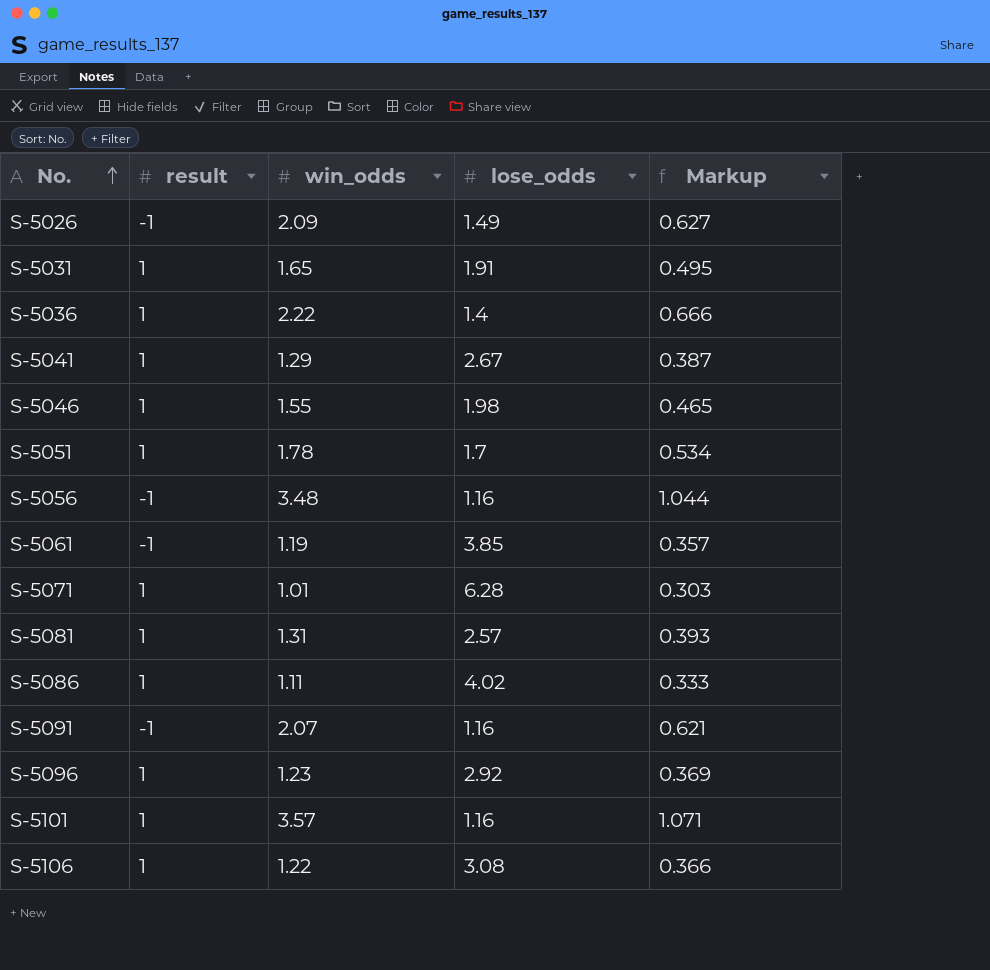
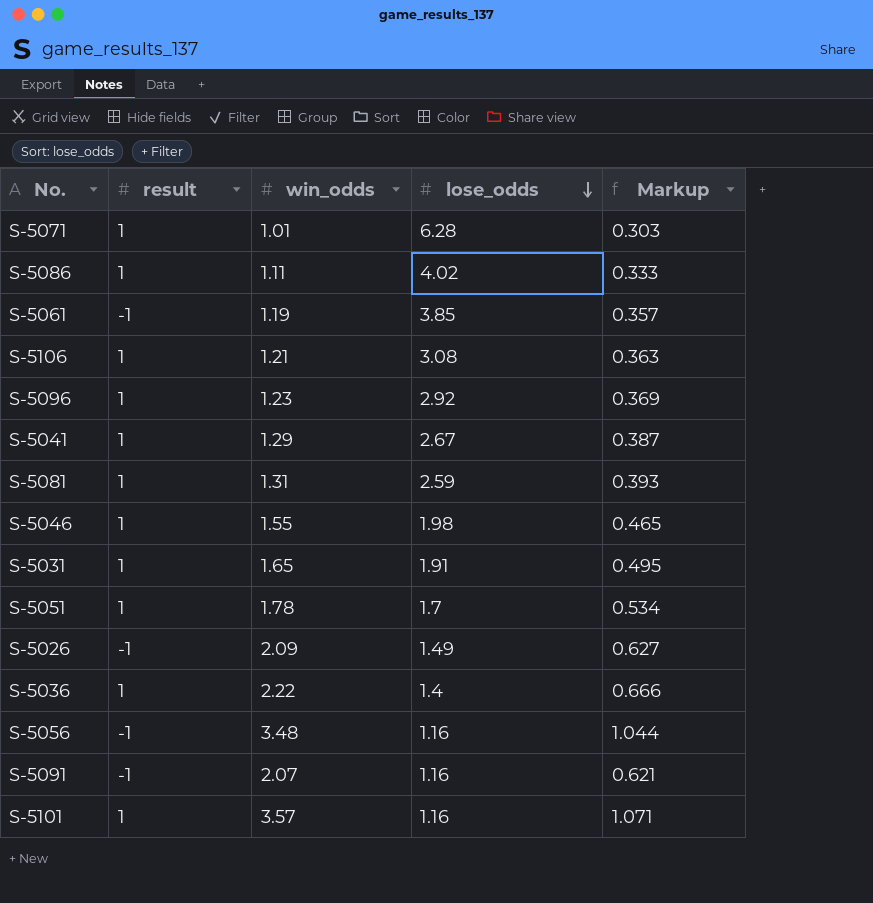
row order: No. ascending -> lose_odds descending
S-5106 | win_odds: 1.22 -> 1.21
S-5106 | Markup: 0.366 -> 0.363
S-5081 | lose_odds: 2.57 -> 2.59

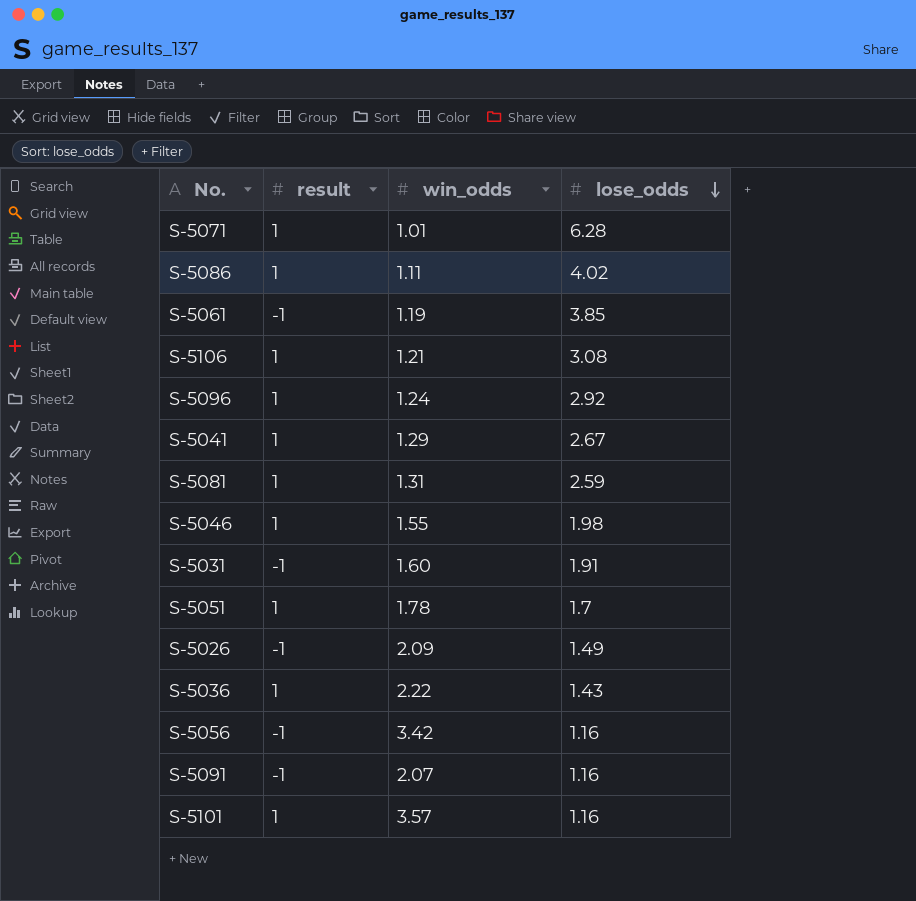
column Markup | formula: [win_odds] * 0.3 -> none
S-5096 | win_odds: 1.23 -> 1.24
S-5031 | result: 1 -> -1
S-5031 | win_odds: 1.65 -> 1.60
S-5036 | lose_odds: 1.4 -> 1.43
S-5056 | win_odds: 3.48 -> 3.42

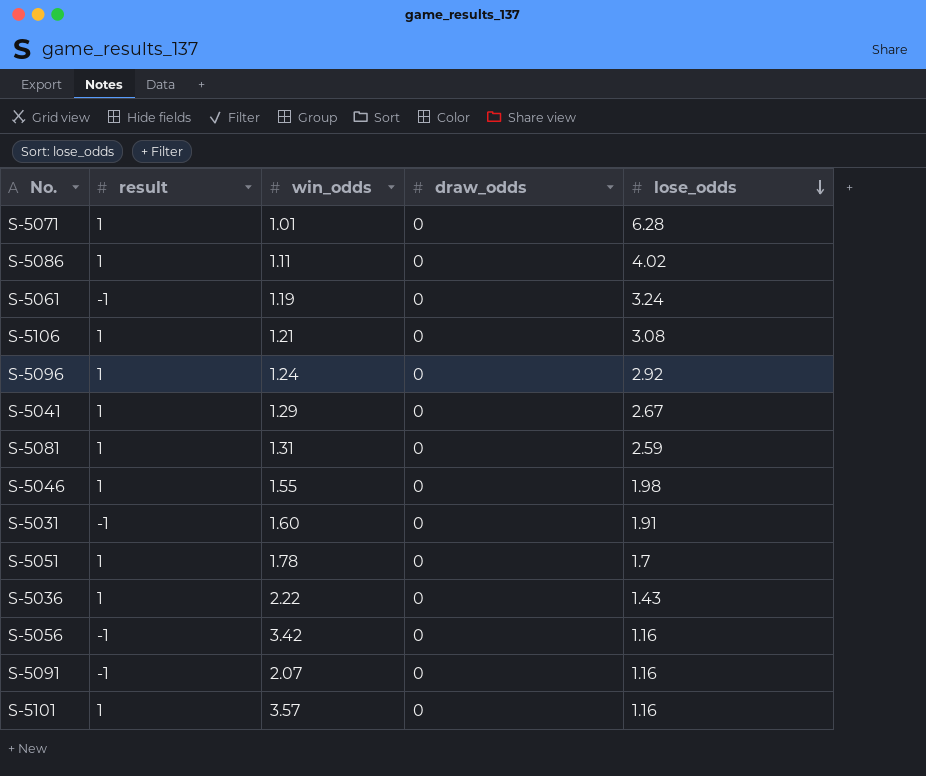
column draw_odds | position: none -> 4
row S-5026: -1 | 2.09 | 1.49 -> none
S-5061 | lose_odds: 3.85 -> 3.24

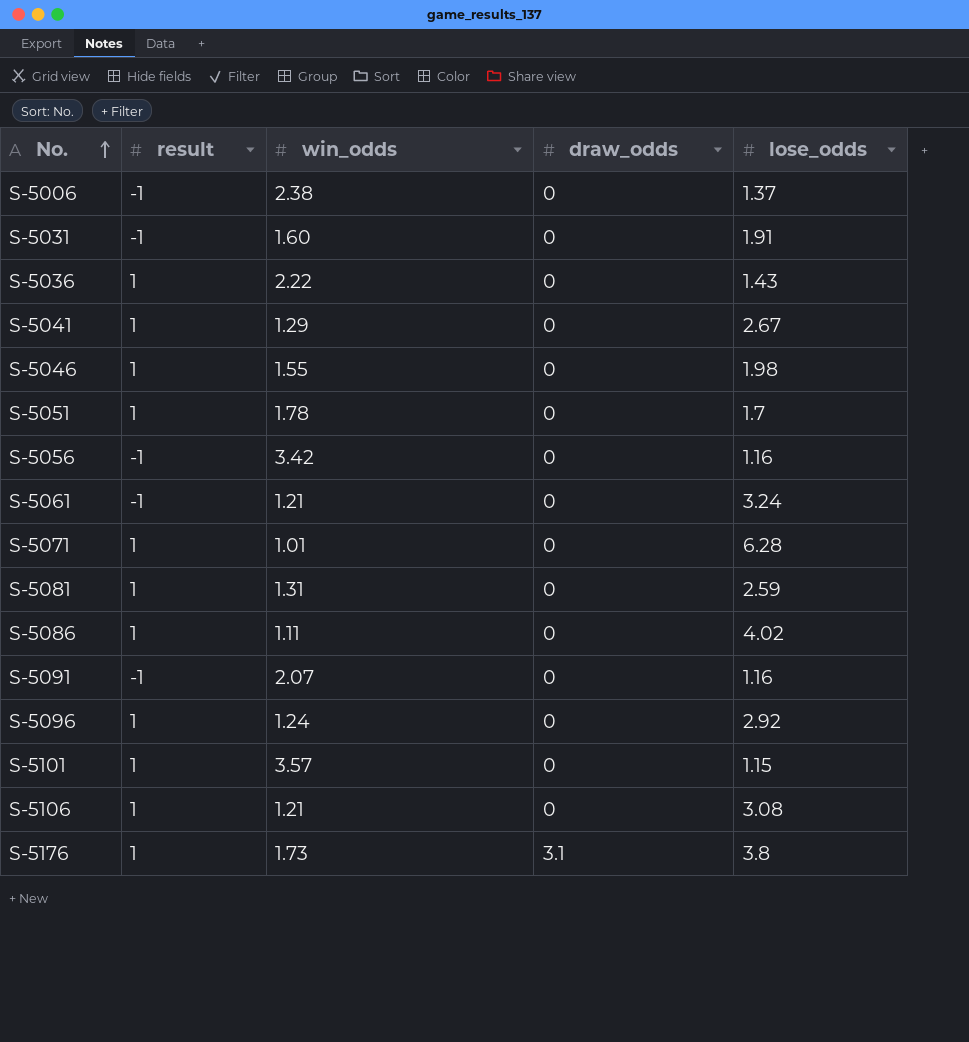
row order: lose_odds descending -> No. ascending
row S-5006: none -> -1 | 2.38 | 0 | 1.37
S-5061 | win_odds: 1.19 -> 1.21
S-5101 | lose_odds: 1.16 -> 1.15
row S-5176: none -> 1 | 1.73 | 3.1 | 3.8

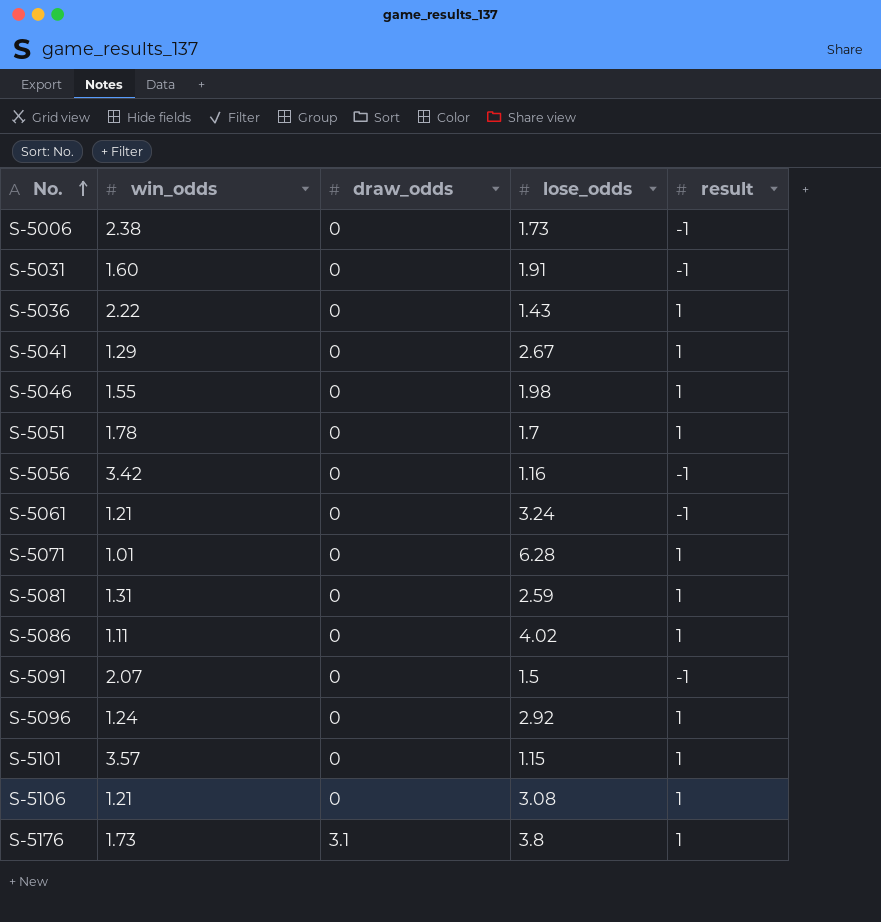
column result | position: 2 -> 5
S-5006 | lose_odds: 1.37 -> 1.73
S-5091 | lose_odds: 1.16 -> 1.5

